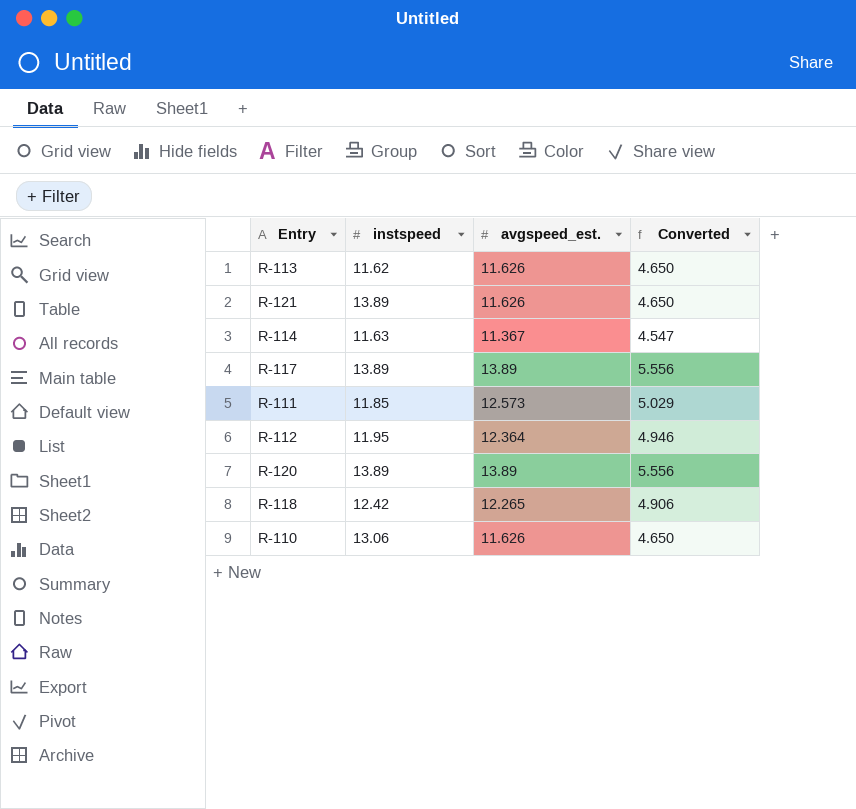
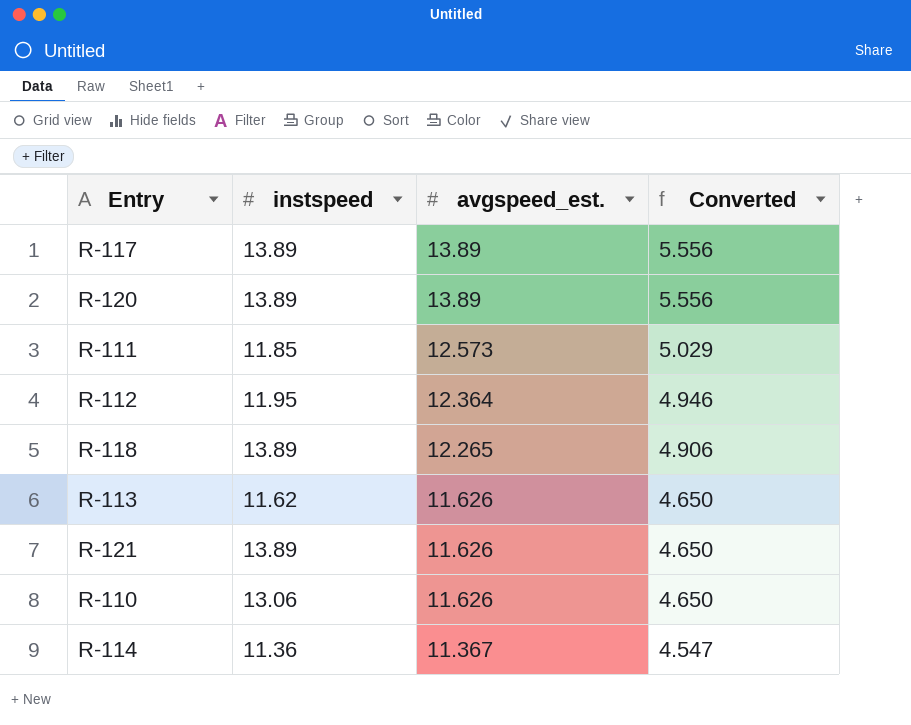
row order: none -> avgspeed_est. descending
R-118 | instspeed: 12.42 -> 13.89
R-114 | instspeed: 11.63 -> 11.36

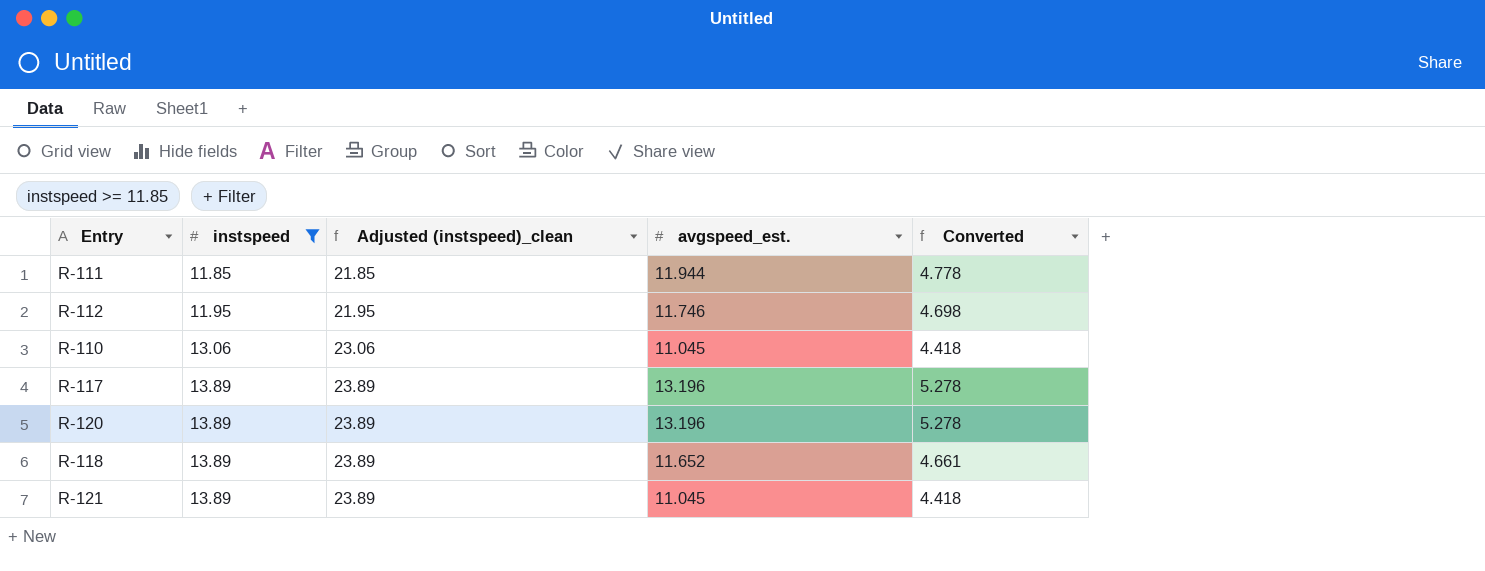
filter: none -> instspeed >= 11.85
row order: avgspeed_est. descending -> instspeed ascending
column Adjusted (instspeed)_clean | formula: none -> [instspeed] + 10
R-111 | avgspeed_est.: 12.573 -> 11.944
R-111 | Converted: 5.029 -> 4.778
R-112 | avgspeed_est.: 12.364 -> 11.746
R-112 | Converted: 4.946 -> 4.698
R-110 | avgspeed_est.: 11.626 -> 11.045
R-110 | Converted: 4.650 -> 4.418
R-117 | avgspeed_est.: 13.89 -> 13.196
R-117 | Converted: 5.556 -> 5.278
R-120 | avgspeed_est.: 13.89 -> 13.196
R-120 | Converted: 5.556 -> 5.278
R-118 | avgspeed_est.: 12.265 -> 11.652
R-118 | Converted: 4.906 -> 4.661
R-121 | avgspeed_est.: 11.626 -> 11.045
R-121 | Converted: 4.650 -> 4.418

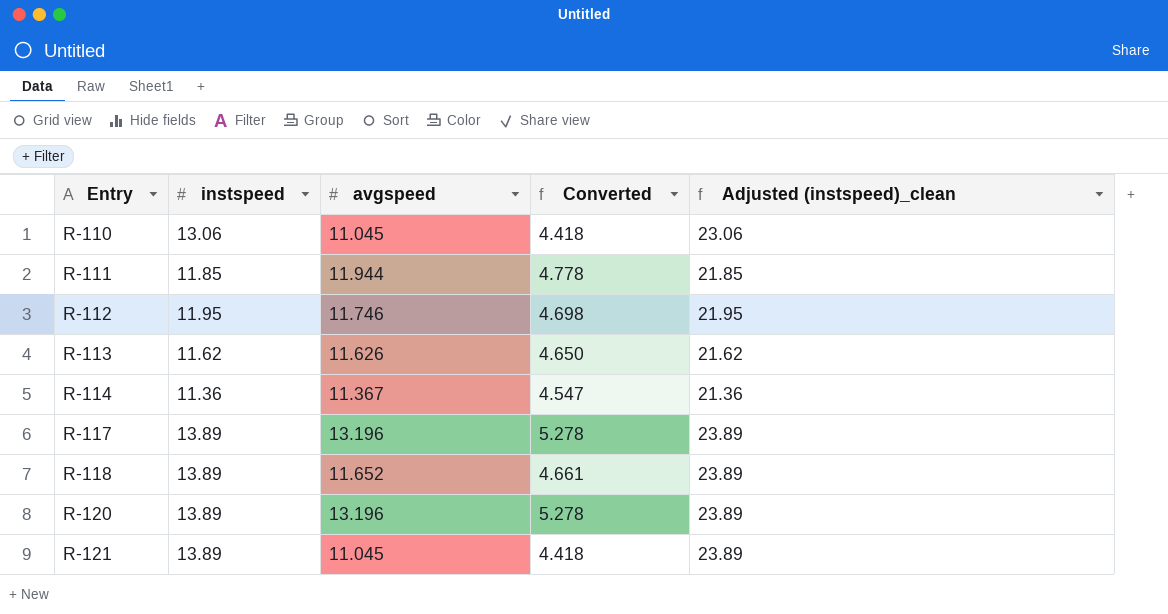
filter: instspeed >= 11.85 -> none
row order: instspeed ascending -> Entry ascending
column name: avgspeed_est. -> avgspeed
column Adjusted (instspeed)_clean | position: 3 -> 5

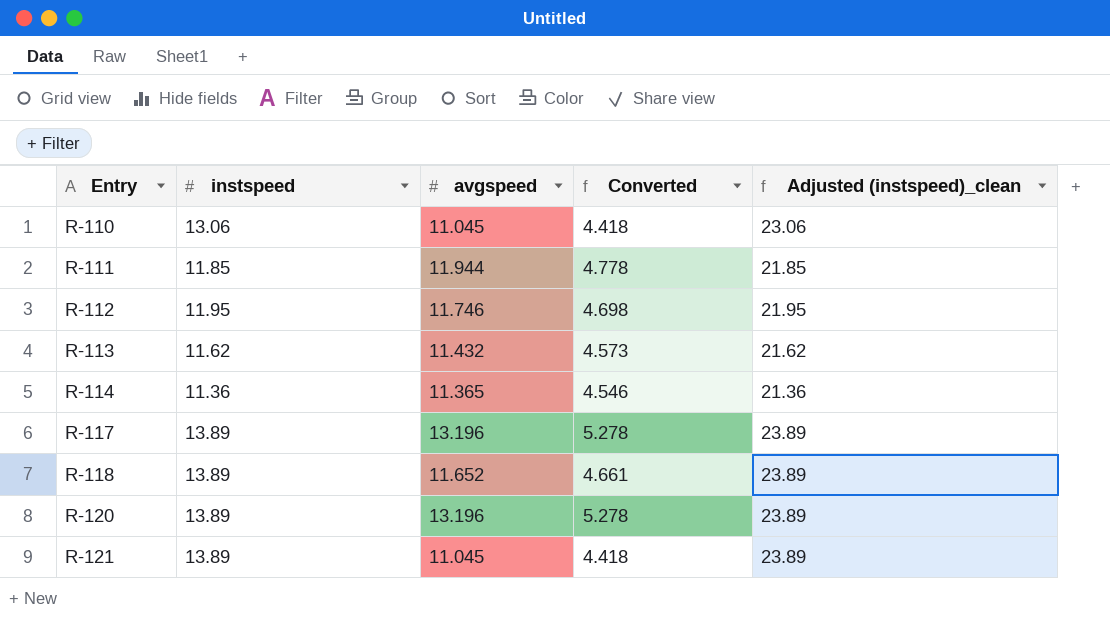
R-113 | avgspeed: 11.626 -> 11.432
R-113 | Converted: 4.650 -> 4.573
R-114 | avgspeed: 11.367 -> 11.365
R-114 | Converted: 4.547 -> 4.546

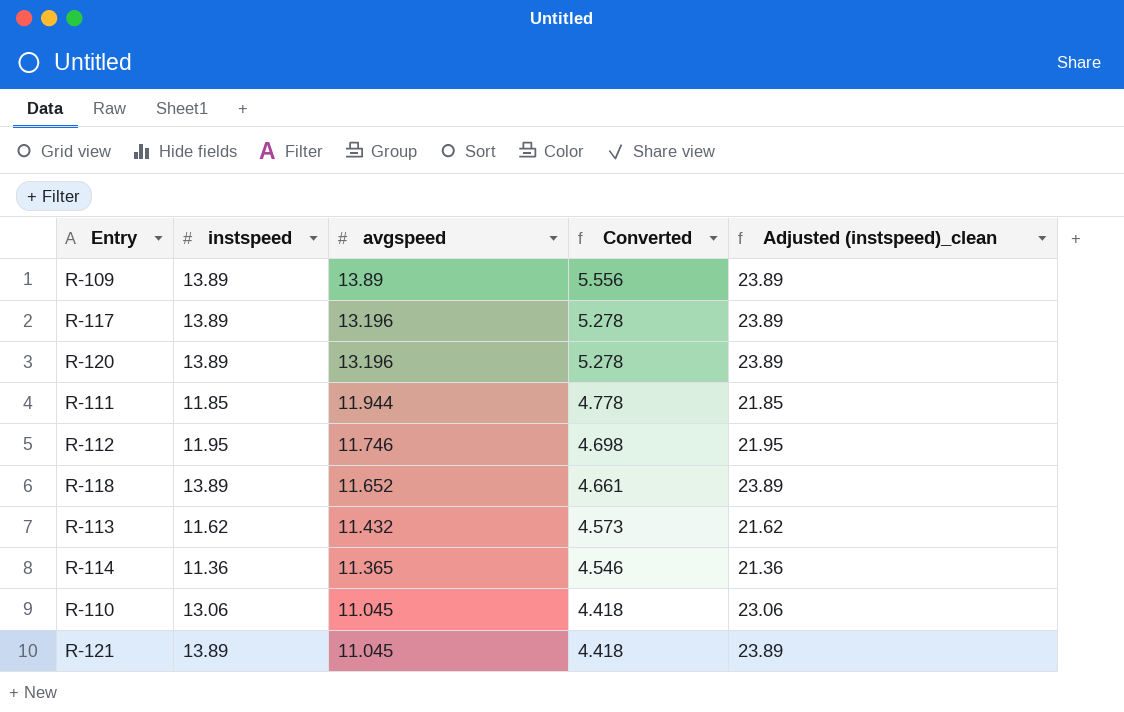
row order: Entry ascending -> avgspeed descending
row R-109: none -> 13.89 | 13.89 | 5.556 | 23.89

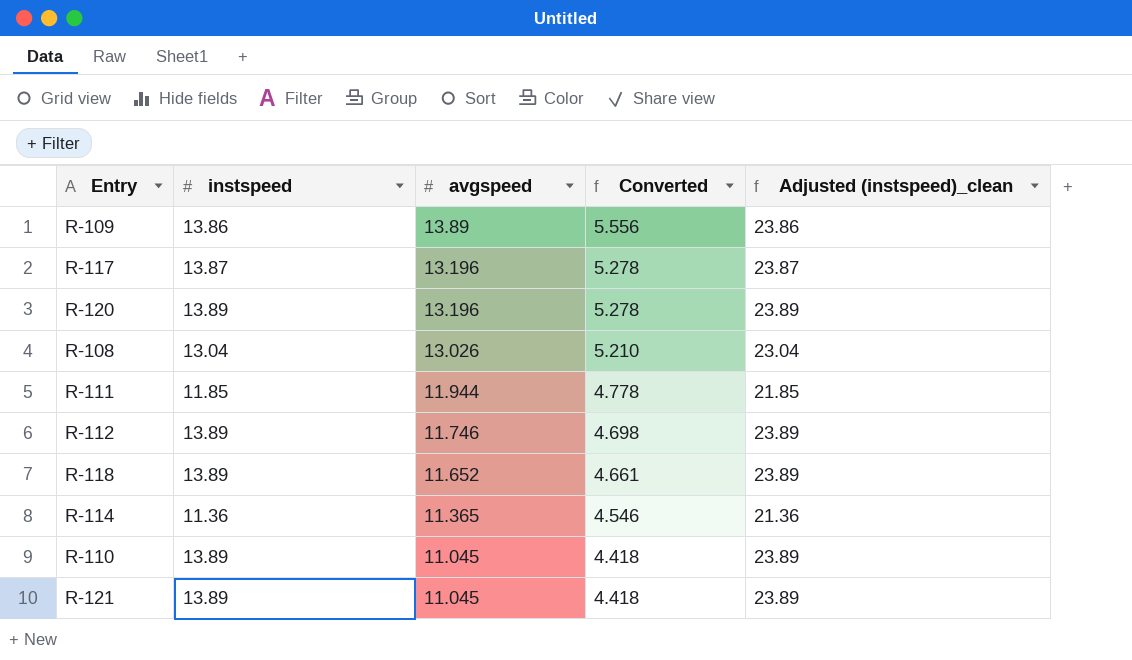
row R-113: 11.62 | 11.432 | 4.573 | 21.62 -> none
R-109 | instspeed: 13.89 -> 13.86
R-109 | Adjusted (instspeed)_clean: 23.89 -> 23.86
R-117 | instspeed: 13.89 -> 13.87
R-117 | Adjusted (instspeed)_clean: 23.89 -> 23.87
row R-108: none -> 13.04 | 13.026 | 5.210 | 23.04
R-112 | instspeed: 11.95 -> 13.89
R-112 | Adjusted (instspeed)_clean: 21.95 -> 23.89
R-110 | instspeed: 13.06 -> 13.89
R-110 | Adjusted (instspeed)_clean: 23.06 -> 23.89

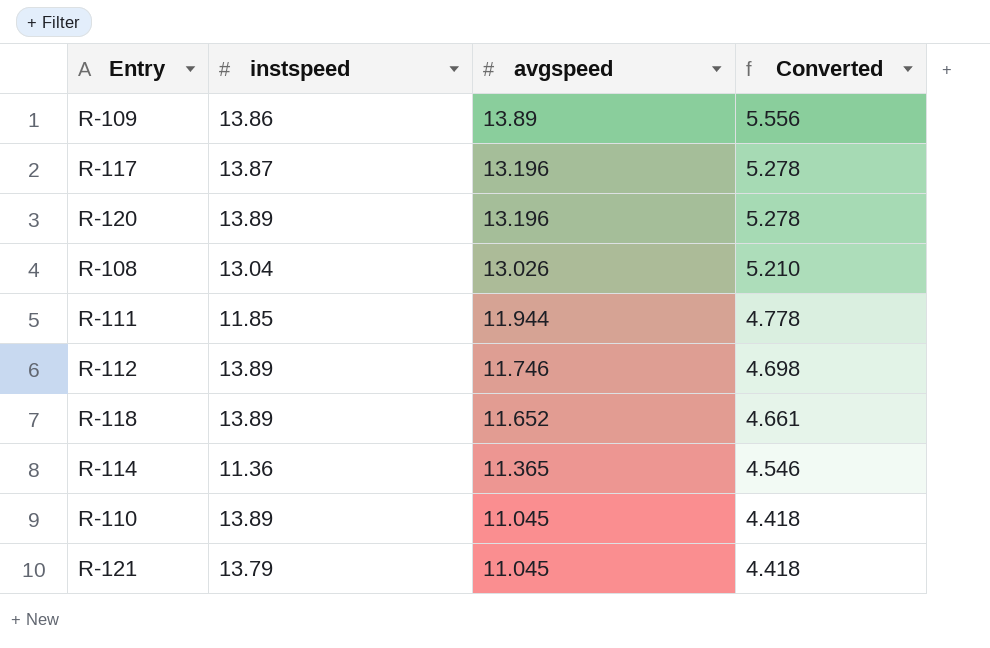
column Adjusted (instspeed)_clean | formula: [instspeed] + 10 -> none
R-121 | instspeed: 13.89 -> 13.79

